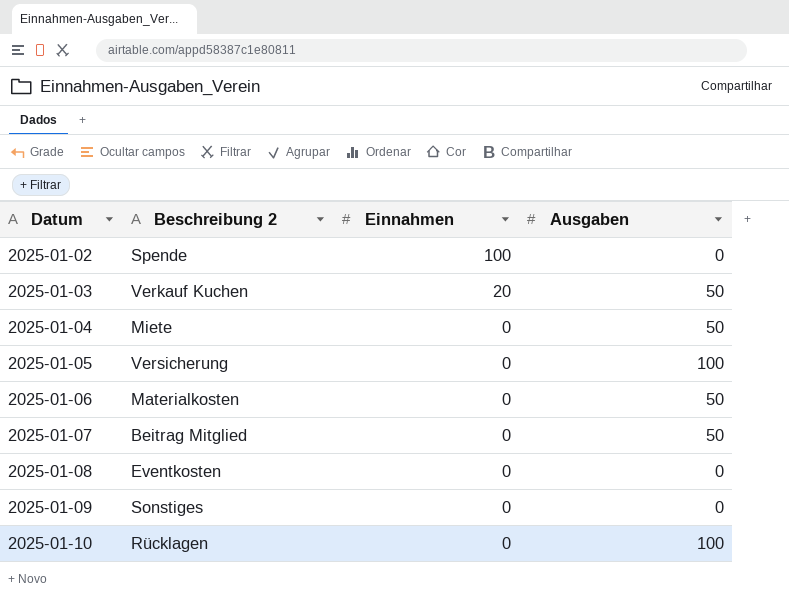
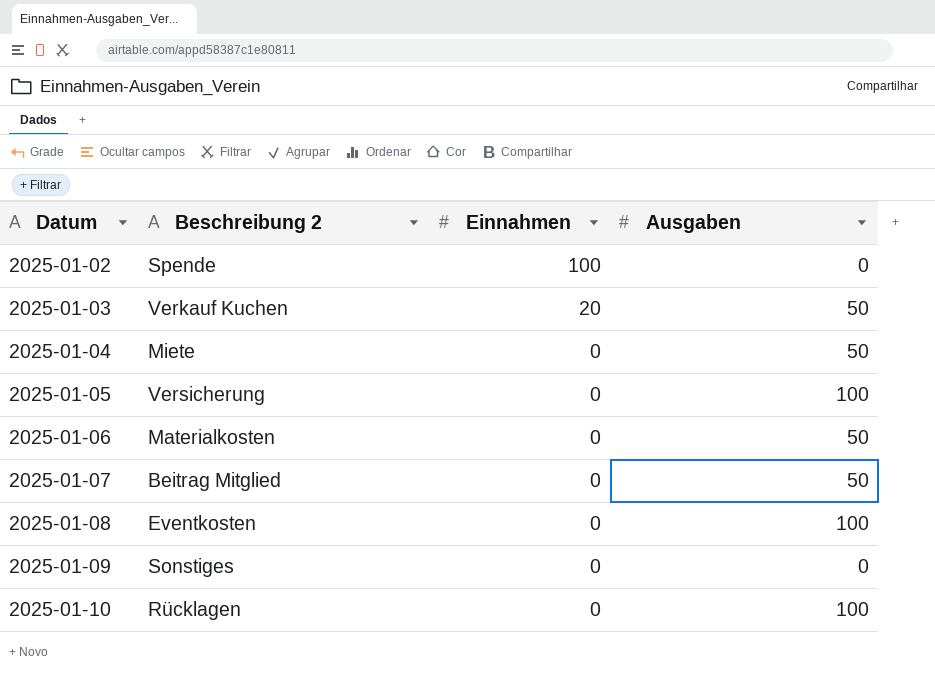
2025-01-08 | Ausgaben: 0 -> 100

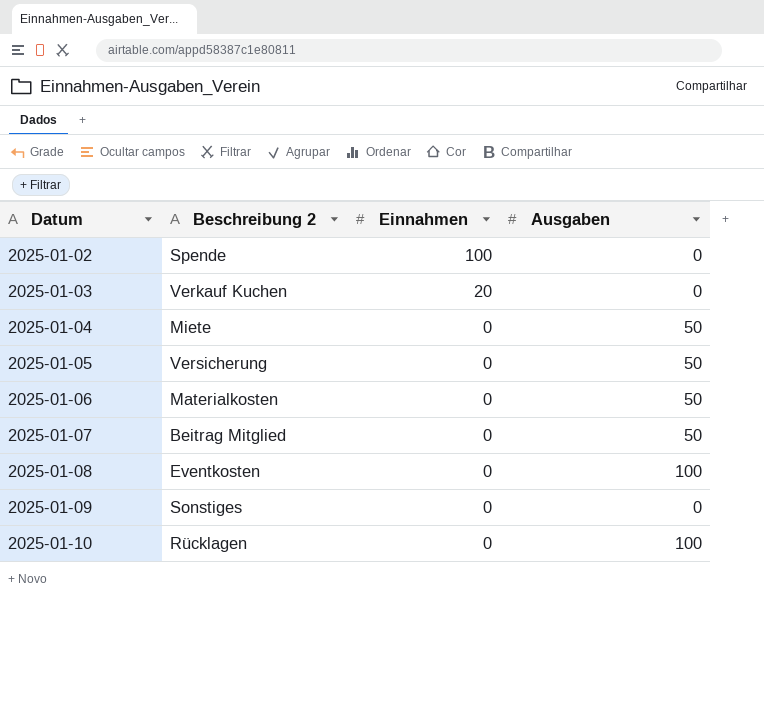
2025-01-03 | Ausgaben: 50 -> 0
2025-01-05 | Ausgaben: 100 -> 50

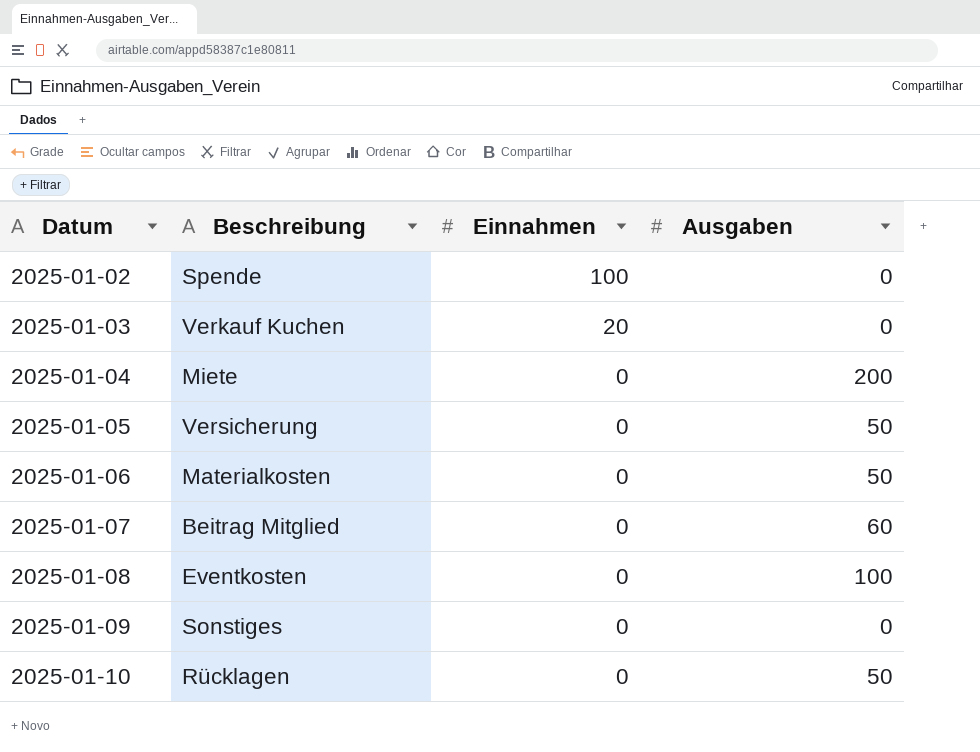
column name: Beschreibung 2 -> Beschreibung
2025-01-04 | Ausgaben: 50 -> 200
2025-01-07 | Ausgaben: 50 -> 60
2025-01-10 | Ausgaben: 100 -> 50

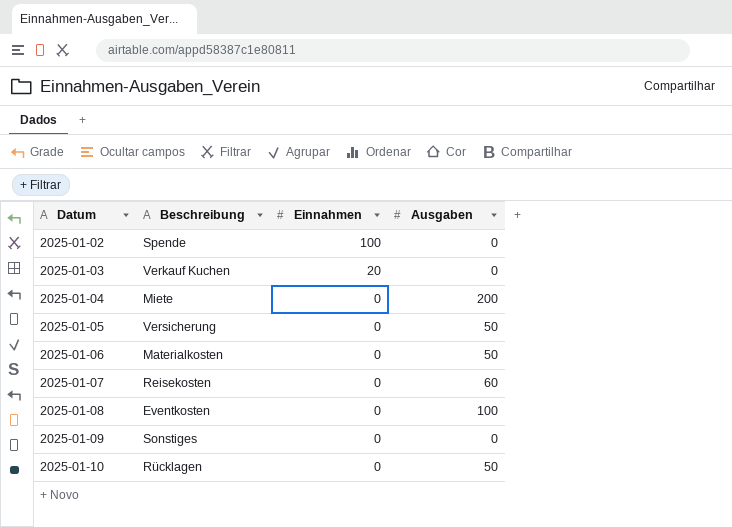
2025-01-07 | Beschreibung: Beitrag Mitglied -> Reisekosten

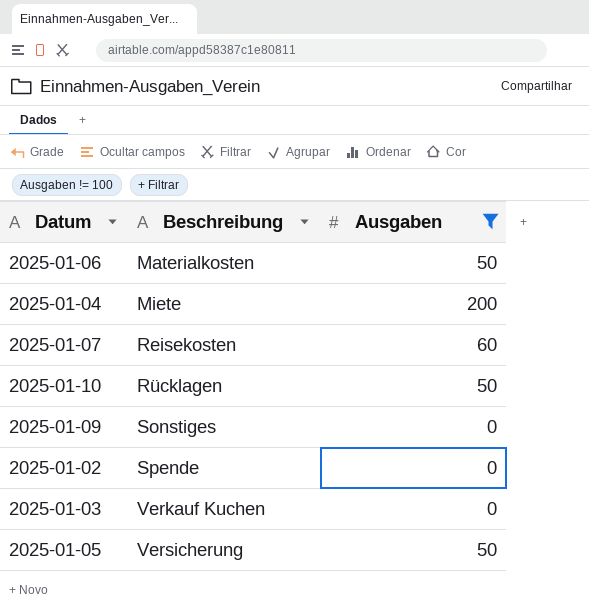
filter: none -> Ausgaben != 100
row order: Datum ascending -> Beschreibung ascending
column Einnahmen | position: 3 -> none

